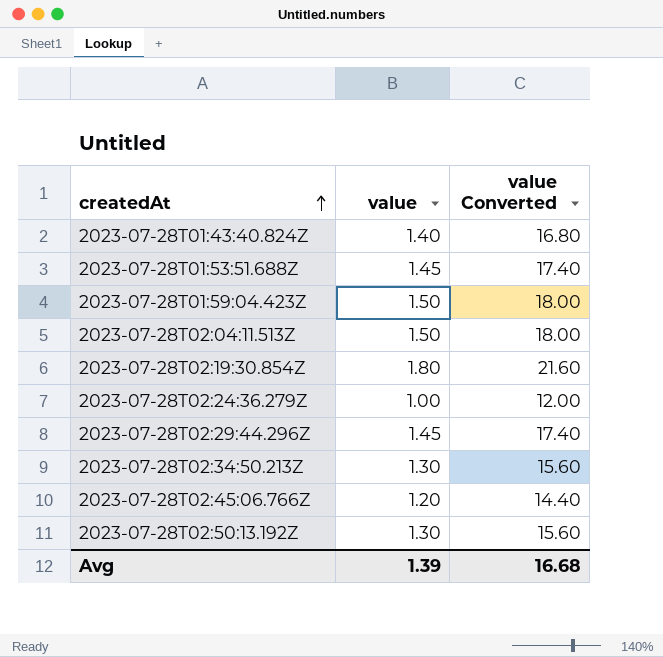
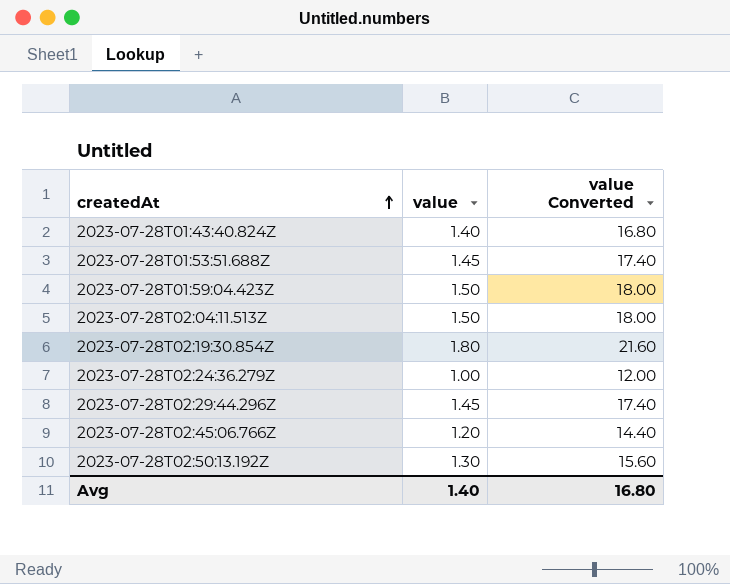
row 2023-07-28T02:34:50.213Z: 1.30 | 15.60 -> none
Avg | value: 1.39 -> 1.40
Avg | value Converted: 16.68 -> 16.80

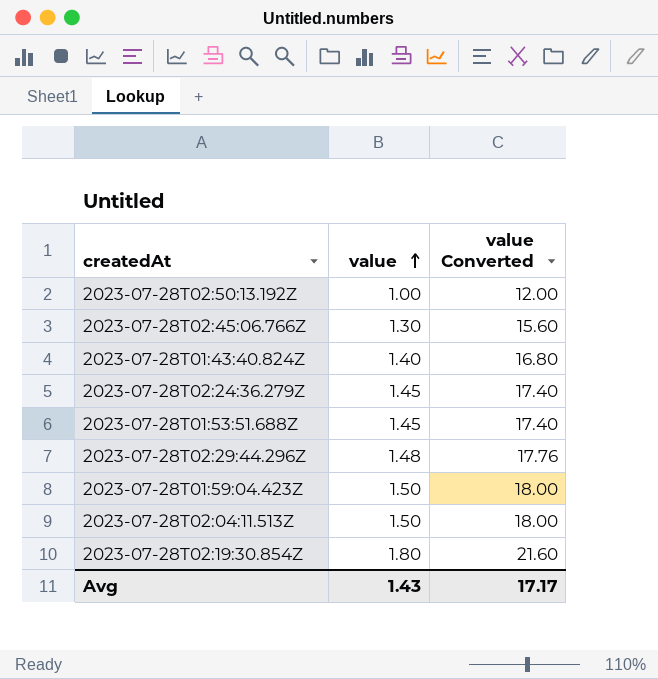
row order: createdAt ascending -> value ascending
2023-07-28T02:50:13.192Z | value: 1.30 -> 1.00
2023-07-28T02:50:13.192Z | value Converted: 15.60 -> 12.00
2023-07-28T02:45:06.766Z | value: 1.20 -> 1.30
2023-07-28T02:45:06.766Z | value Converted: 14.40 -> 15.60
2023-07-28T02:24:36.279Z | value: 1.00 -> 1.45
2023-07-28T02:24:36.279Z | value Converted: 12.00 -> 17.40
2023-07-28T02:29:44.296Z | value: 1.45 -> 1.48
2023-07-28T02:29:44.296Z | value Converted: 17.40 -> 17.76
Avg | value: 1.40 -> 1.43
Avg | value Converted: 16.80 -> 17.17

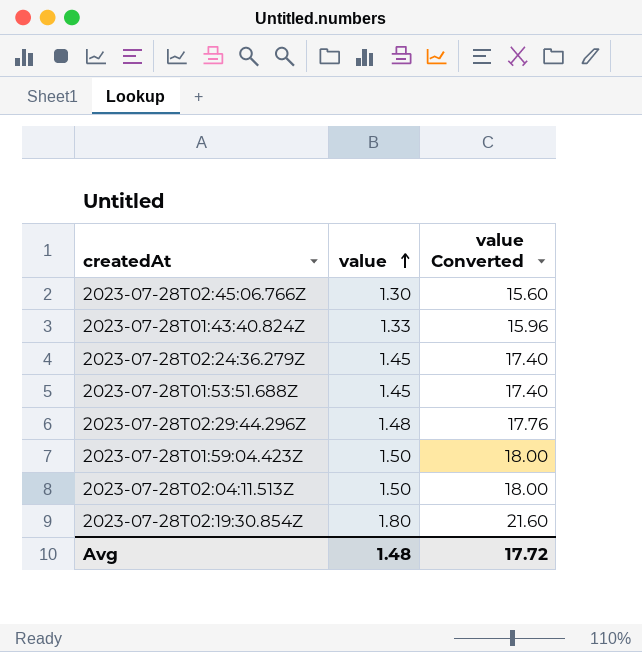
row 2023-07-28T02:50:13.192Z: 1.00 | 12.00 -> none
2023-07-28T01:43:40.824Z | value: 1.40 -> 1.33
2023-07-28T01:43:40.824Z | value Converted: 16.80 -> 15.96
Avg | value: 1.43 -> 1.48
Avg | value Converted: 17.17 -> 17.72

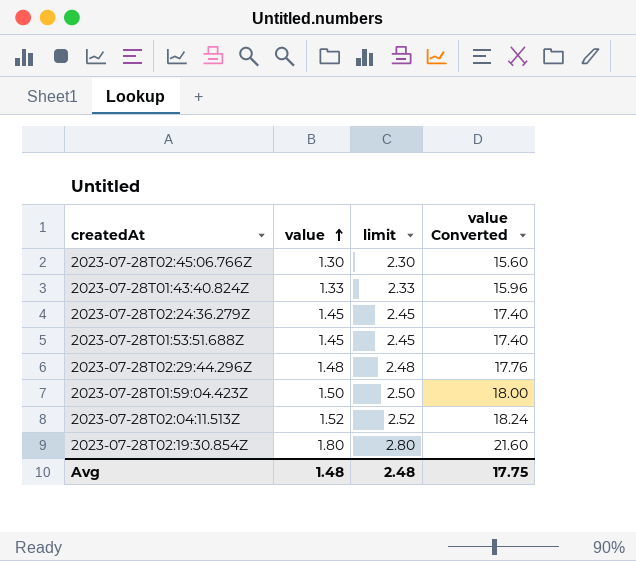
column limit | formula: none -> [value] + 1
2023-07-28T02:04:11.513Z | value: 1.50 -> 1.52
2023-07-28T02:04:11.513Z | value Converted: 18.00 -> 18.24
Avg | value Converted: 17.72 -> 17.75

